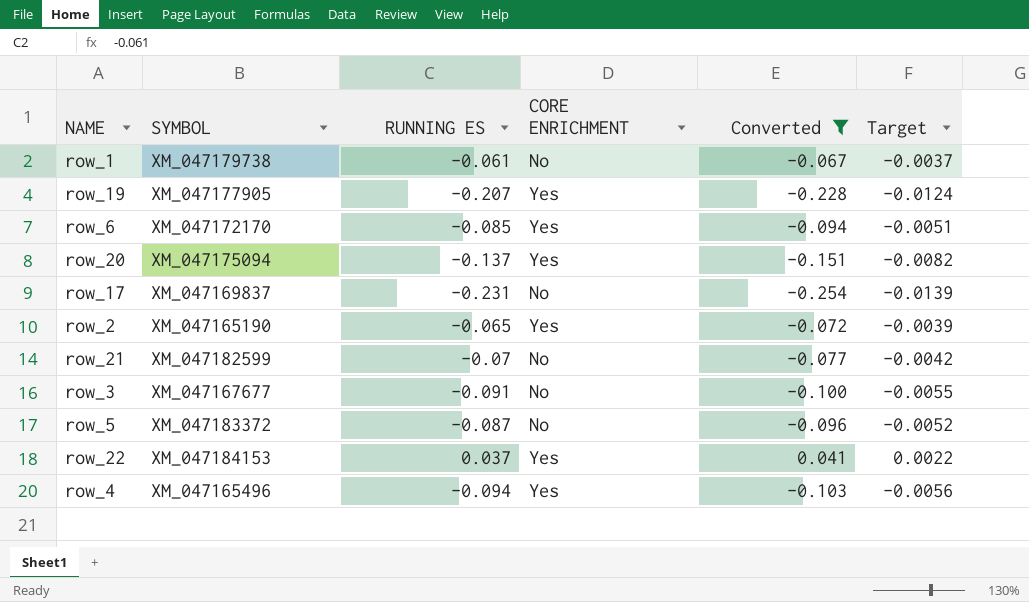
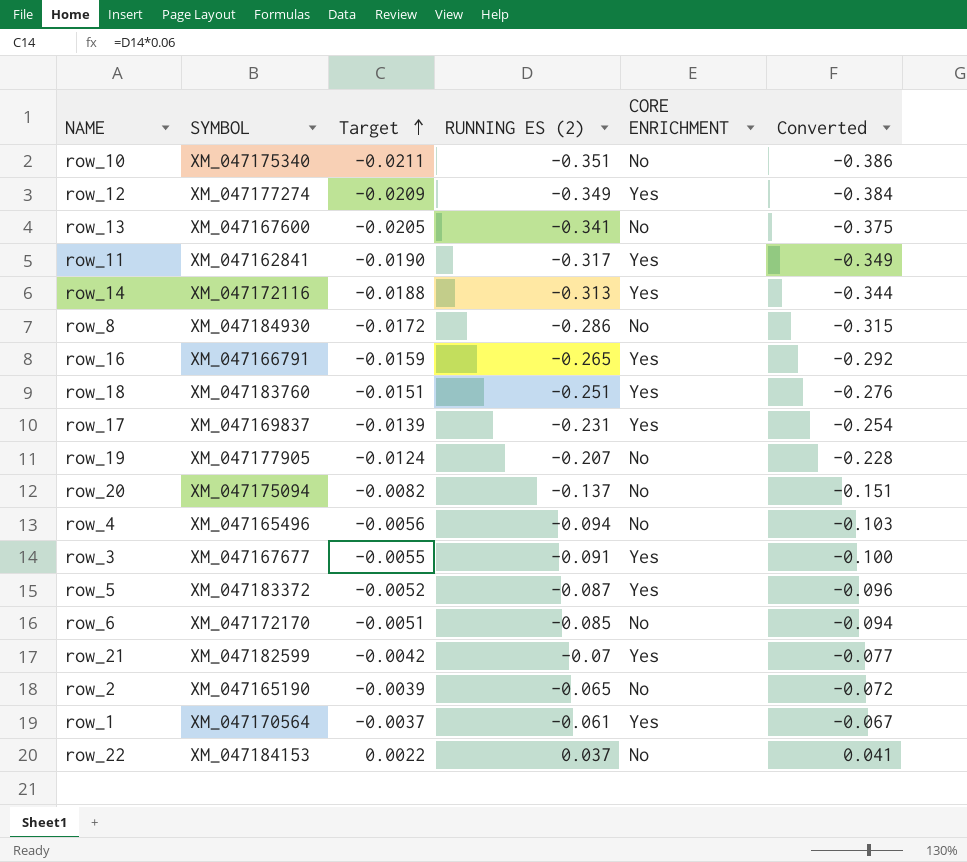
filter: Converted >= -0.254 -> none
row order: none -> Target ascending
column Target | position: 6 -> 3
column name: RUNNING ES -> RUNNING ES (2)
row_17 | CORE ENRICHMENT: No -> Yes
row_19 | CORE ENRICHMENT: Yes -> No
row_20 | CORE ENRICHMENT: Yes -> No
row_4 | CORE ENRICHMENT: Yes -> No
row_3 | CORE ENRICHMENT: No -> Yes
row_5 | CORE ENRICHMENT: No -> Yes
row_6 | CORE ENRICHMENT: Yes -> No
row_21 | CORE ENRICHMENT: No -> Yes
row_2 | CORE ENRICHMENT: Yes -> No
row_1 | SYMBOL: XM_047179738 -> XM_047170564
row_1 | CORE ENRICHMENT: No -> Yes
row_22 | CORE ENRICHMENT: Yes -> No

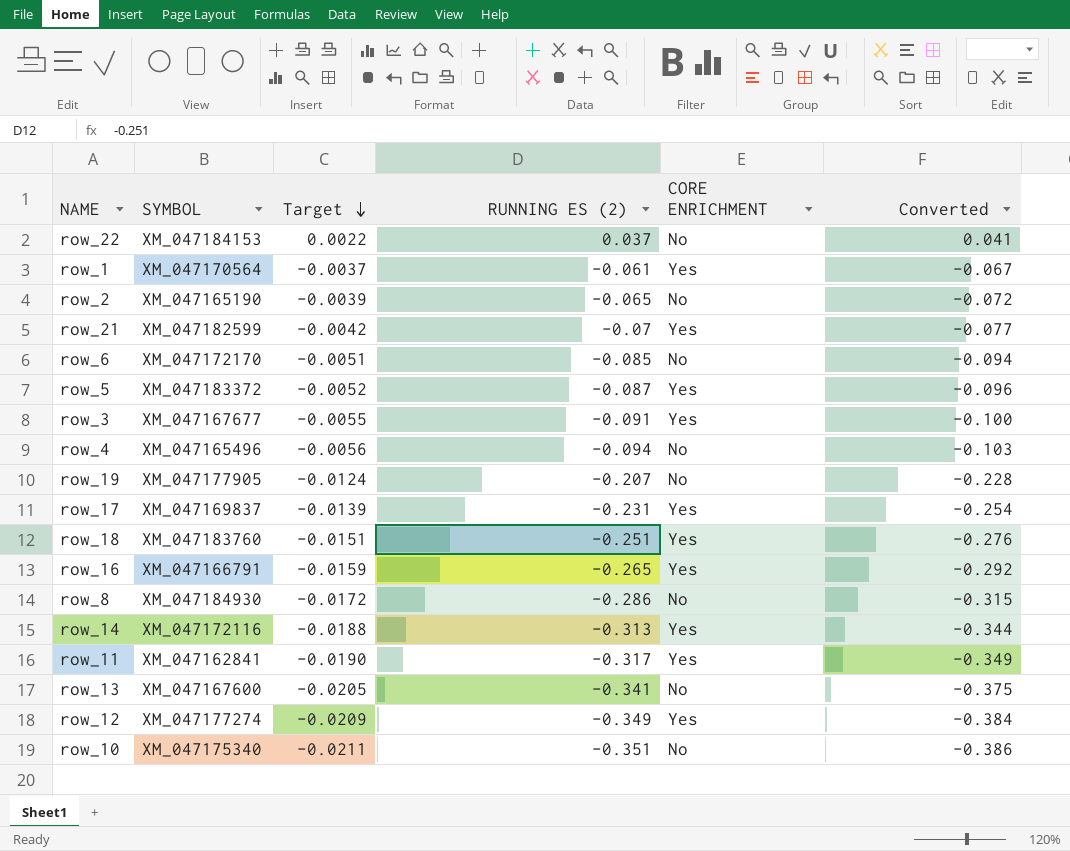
row order: Target ascending -> Target descending
row row_20: XM_047175094 | -0.0082 | -0.137 | No | -0.151 -> none

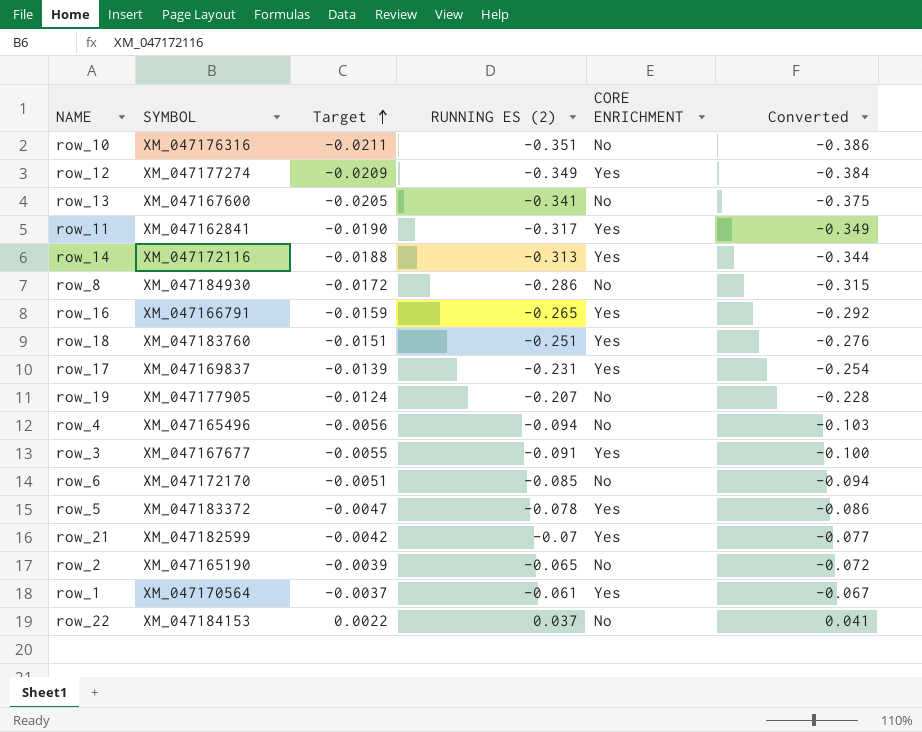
row order: Target descending -> Target ascending
row_10 | SYMBOL: XM_047175340 -> XM_047176316
row_5 | Target: -0.0052 -> -0.0047
row_5 | RUNNING ES (2): -0.087 -> -0.078
row_5 | Converted: -0.096 -> -0.086

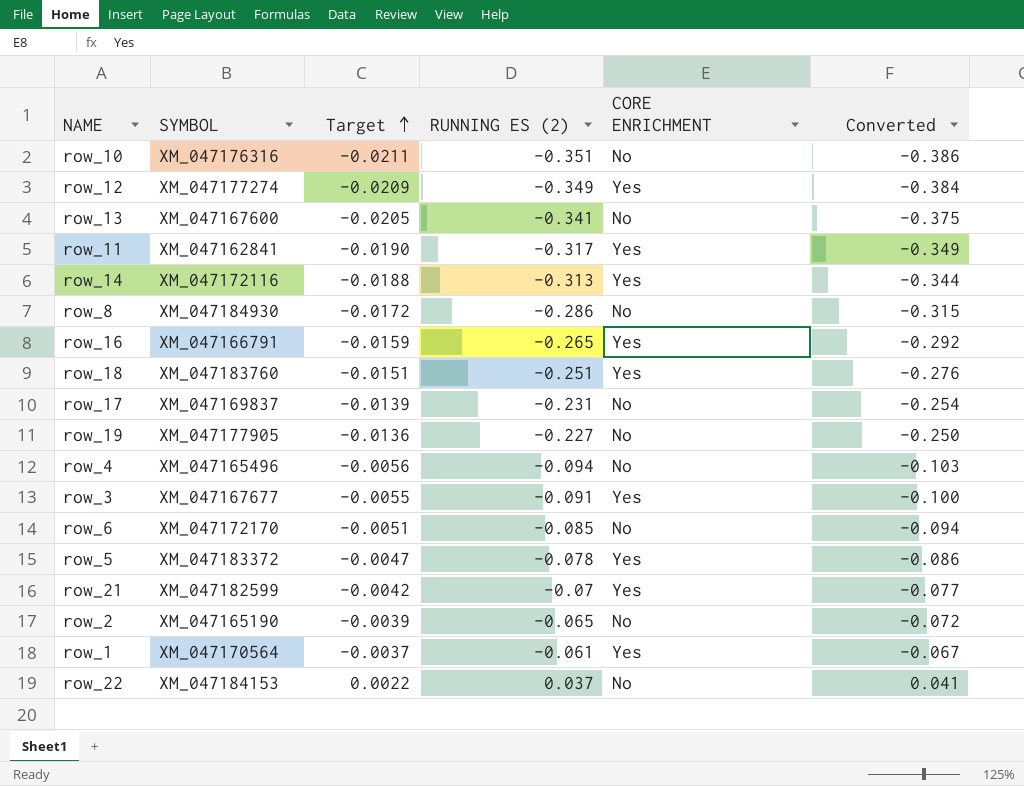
row_17 | CORE ENRICHMENT: Yes -> No
row_19 | Target: -0.0124 -> -0.0136
row_19 | RUNNING ES (2): -0.207 -> -0.227
row_19 | Converted: -0.228 -> -0.250

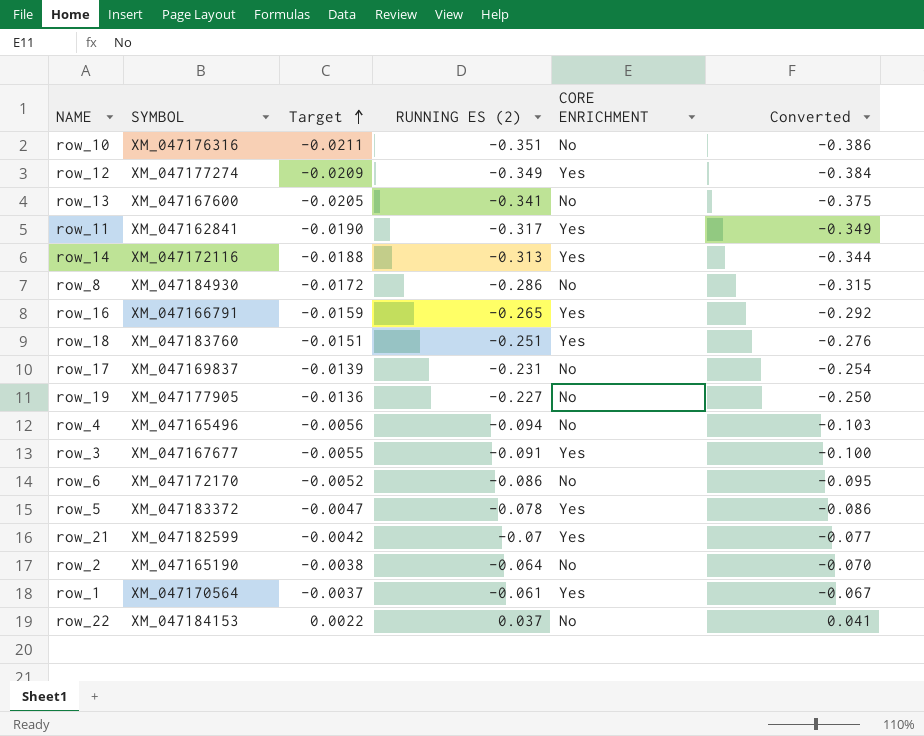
row_6 | Target: -0.0051 -> -0.0052
row_6 | RUNNING ES (2): -0.085 -> -0.086
row_6 | Converted: -0.094 -> -0.095
row_2 | Target: -0.0039 -> -0.0038
row_2 | RUNNING ES (2): -0.065 -> -0.064
row_2 | Converted: -0.072 -> -0.070

